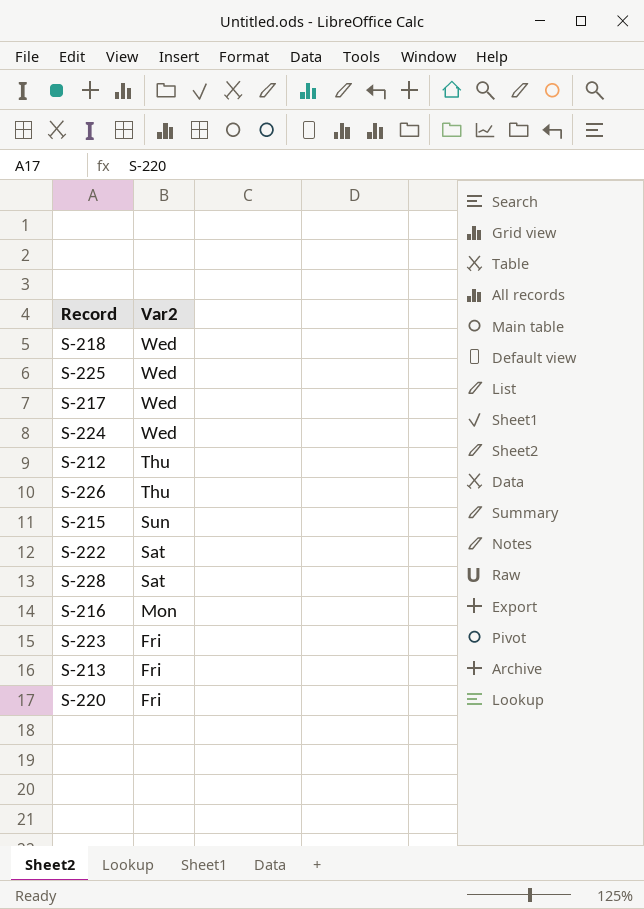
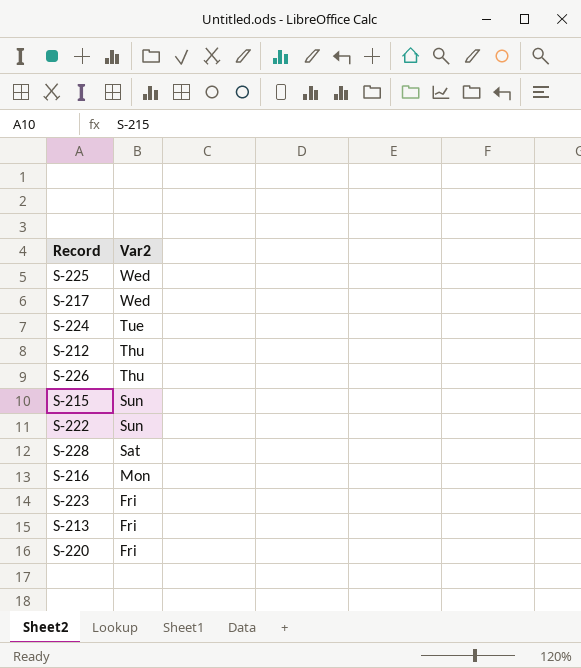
row S-218: Wed -> none
S-224 | Var2: Wed -> Tue
S-222 | Var2: Sat -> Sun

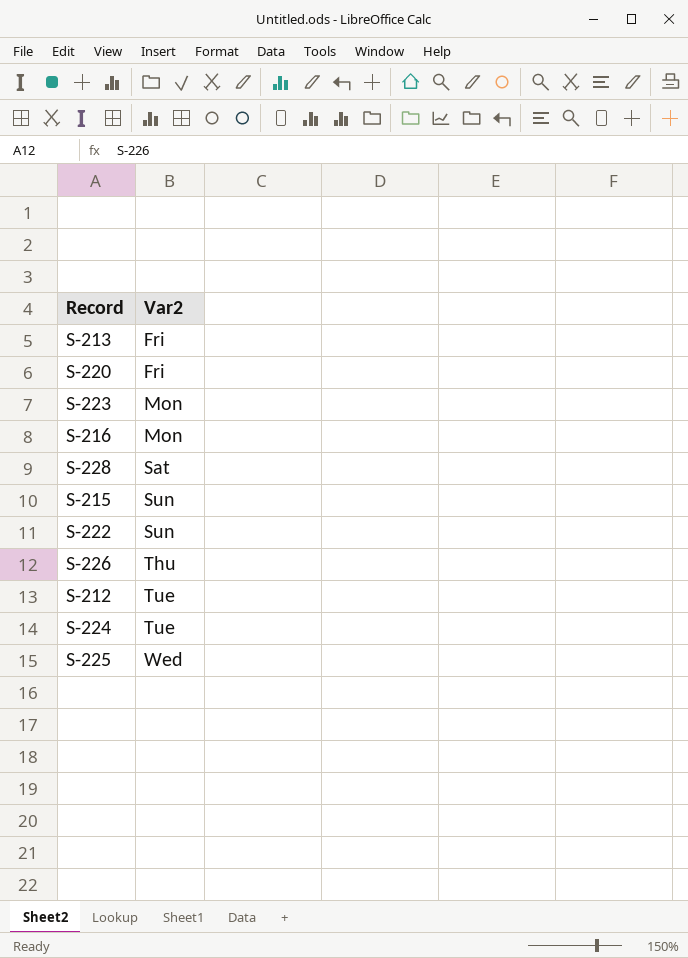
row order: Var2 descending -> Var2 ascending
row S-217: Wed -> none
S-223 | Var2: Fri -> Mon
S-212 | Var2: Thu -> Tue

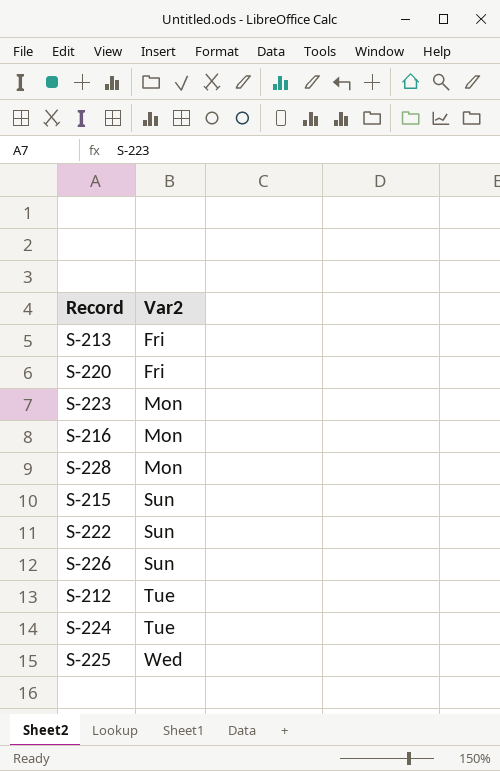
S-228 | Var2: Sat -> Mon
S-226 | Var2: Thu -> Sun

